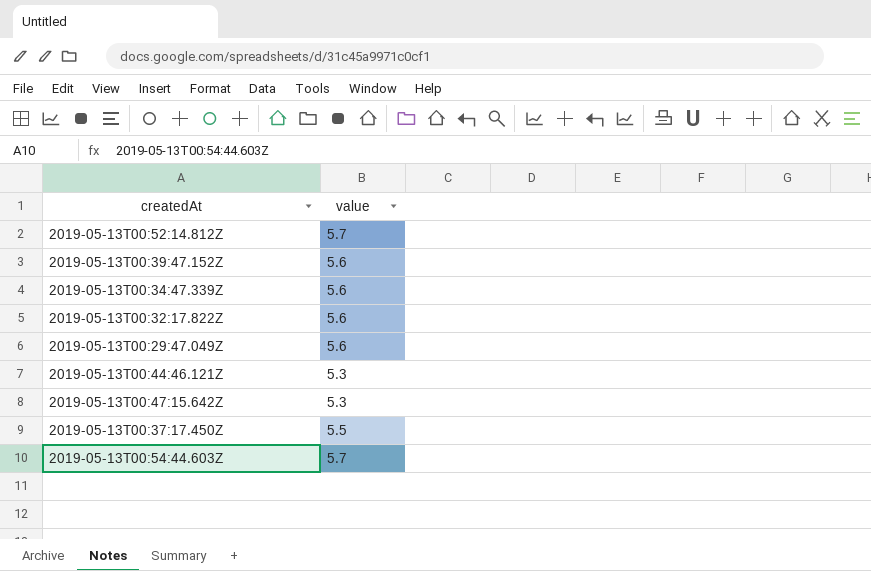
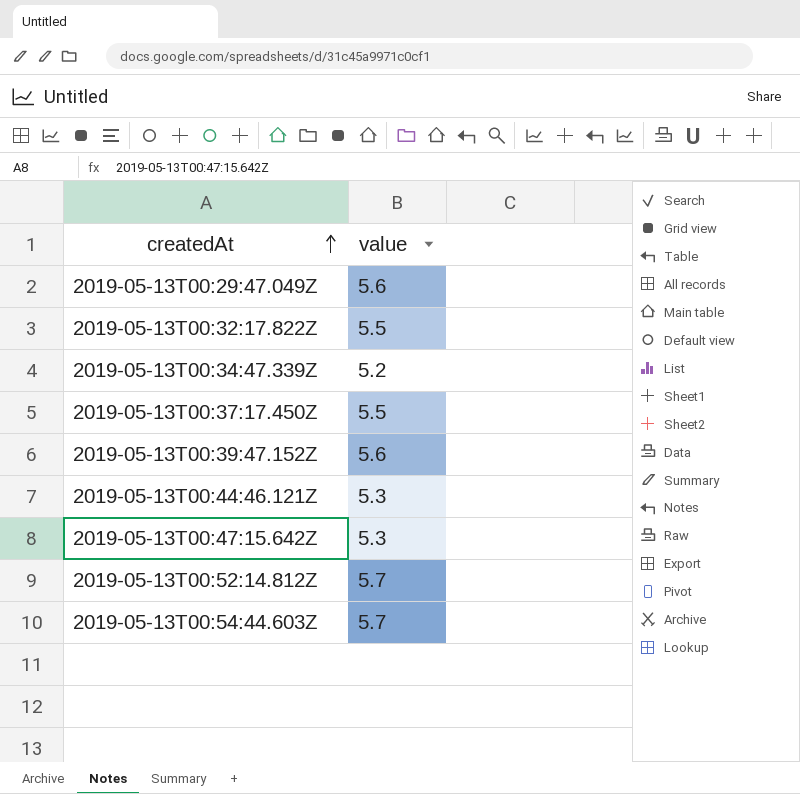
row order: none -> createdAt ascending
2019-05-13T00:32:17.822Z | value: 5.6 -> 5.5
2019-05-13T00:34:47.339Z | value: 5.6 -> 5.2

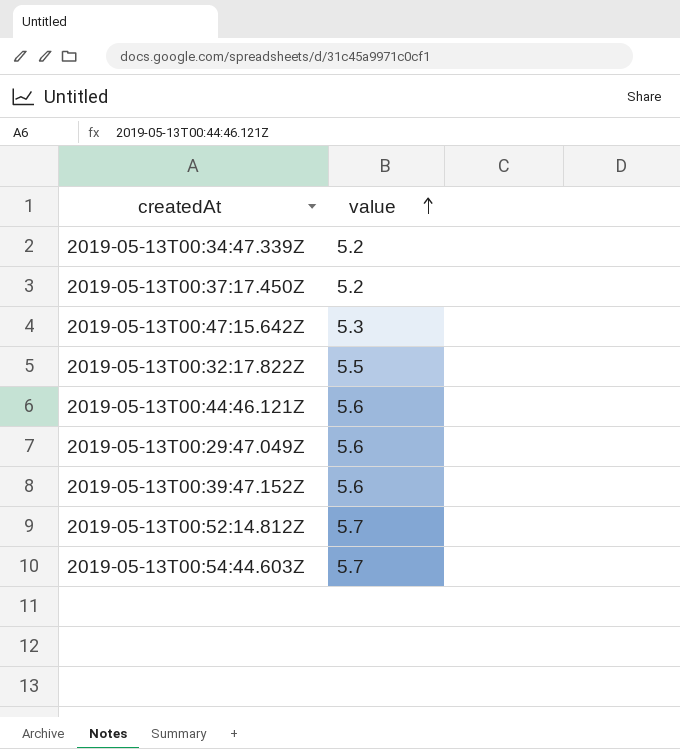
row order: createdAt ascending -> value ascending
2019-05-13T00:37:17.450Z | value: 5.5 -> 5.2
2019-05-13T00:44:46.121Z | value: 5.3 -> 5.6

